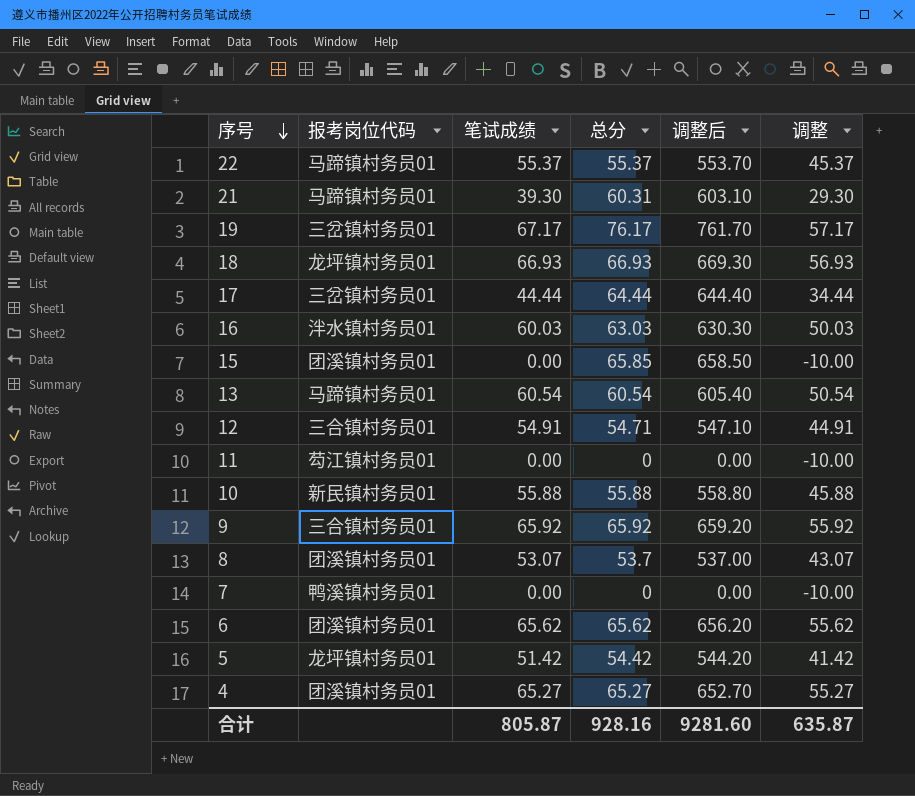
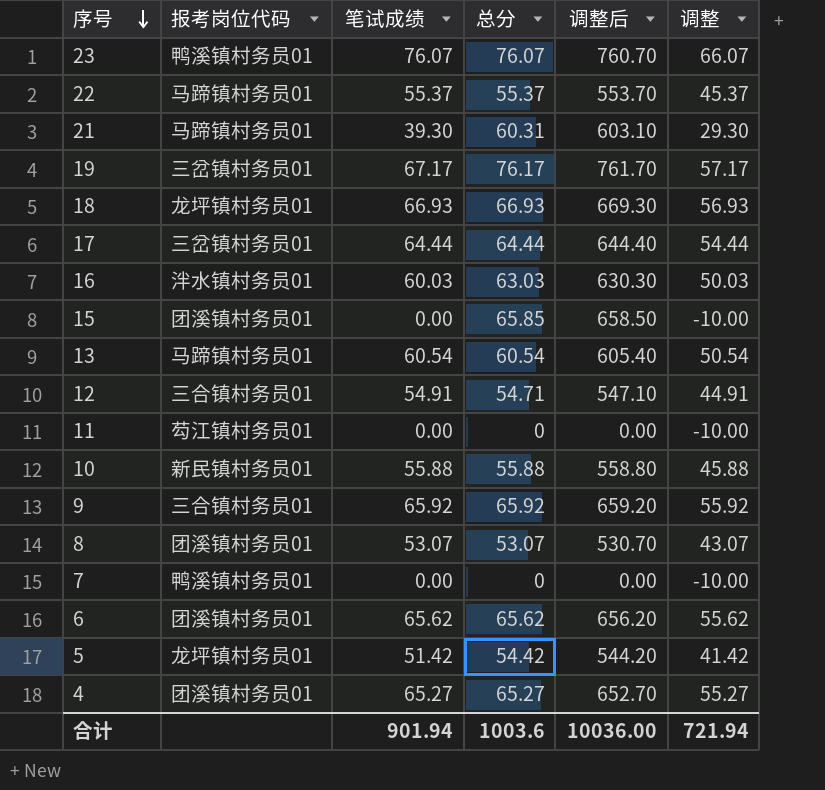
row 23: none -> 鸭溪镇村务员01 | 76.07 | 76.07 | 760.70 | 66.07
17 | 笔试成绩: 44.44 -> 64.44
17 | 调整: 34.44 -> 54.44
8 | 总分: 53.7 -> 53.07
8 | 调整后: 537.00 -> 530.70
合计 | 笔试成绩: 805.87 -> 901.94
合计 | 总分: 928.16 -> 1003.6
合计 | 调整后: 9281.60 -> 10036.00
合计 | 调整: 635.87 -> 721.94

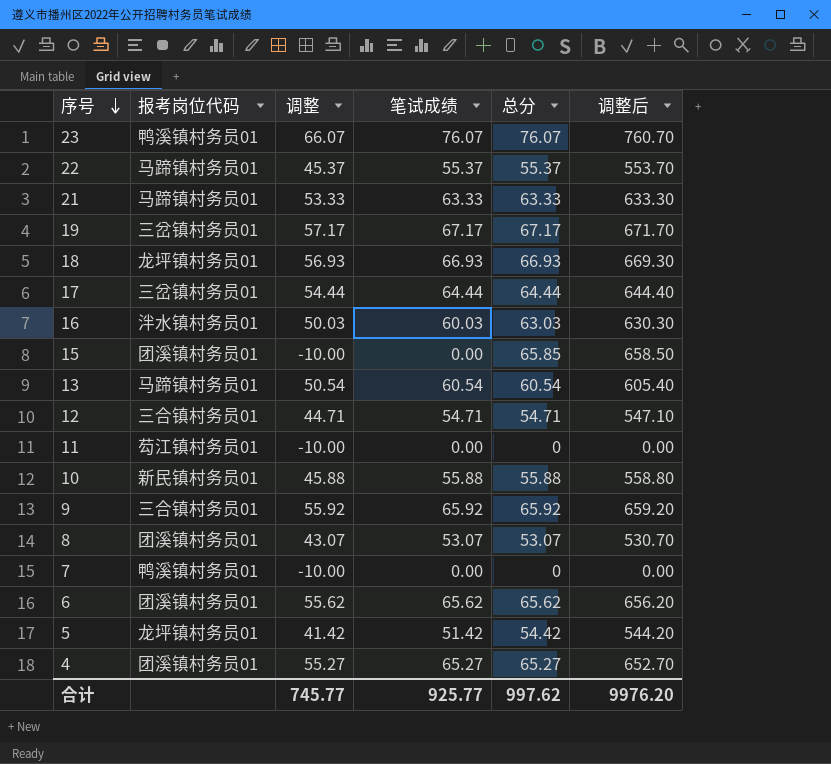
column 调整 | position: 6 -> 3
21 | 调整: 29.30 -> 53.33
21 | 笔试成绩: 39.30 -> 63.33
21 | 总分: 60.31 -> 63.33
21 | 调整后: 603.10 -> 633.30
19 | 总分: 76.17 -> 67.17
19 | 调整后: 761.70 -> 671.70
12 | 调整: 44.91 -> 44.71
12 | 笔试成绩: 54.91 -> 54.71
合计 | 调整: 721.94 -> 745.77
合计 | 笔试成绩: 901.94 -> 925.77
合计 | 总分: 1003.6 -> 997.62
合计 | 调整后: 10036.00 -> 9976.20

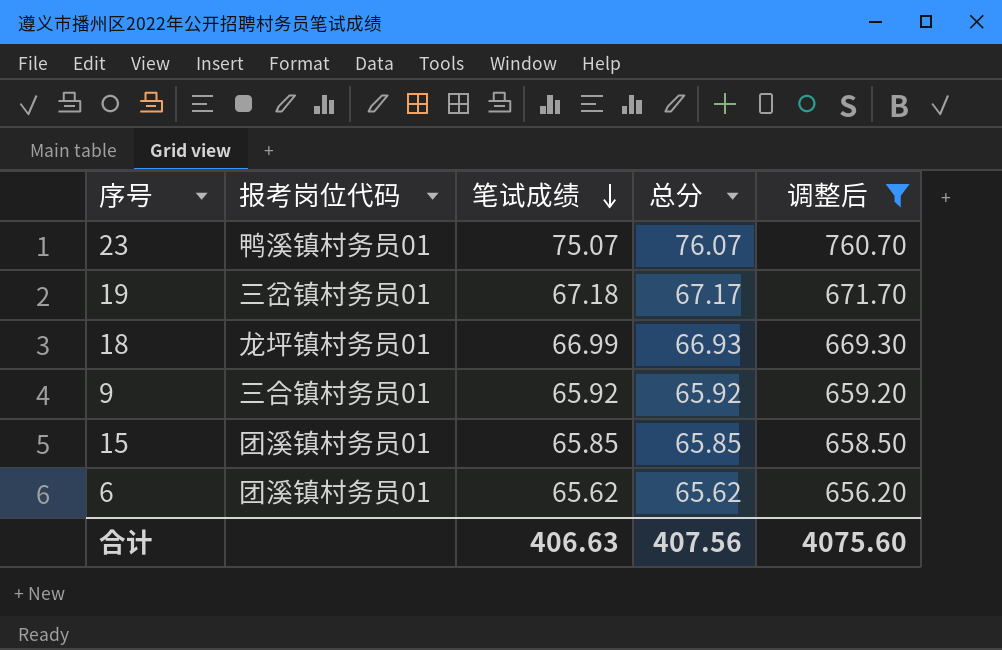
filter: none -> 调整后 >= 656.20
row order: 序号 descending -> 笔试成绩 descending
column 调整 | formula: [笔试成绩] - 10 -> none
23 | 笔试成绩: 76.07 -> 75.07
19 | 笔试成绩: 67.17 -> 67.18
18 | 笔试成绩: 66.93 -> 66.99
15 | 笔试成绩: 0.00 -> 65.85
合计 | 笔试成绩: 925.77 -> 406.63
合计 | 总分: 997.62 -> 407.56
合计 | 调整后: 9976.20 -> 4075.60

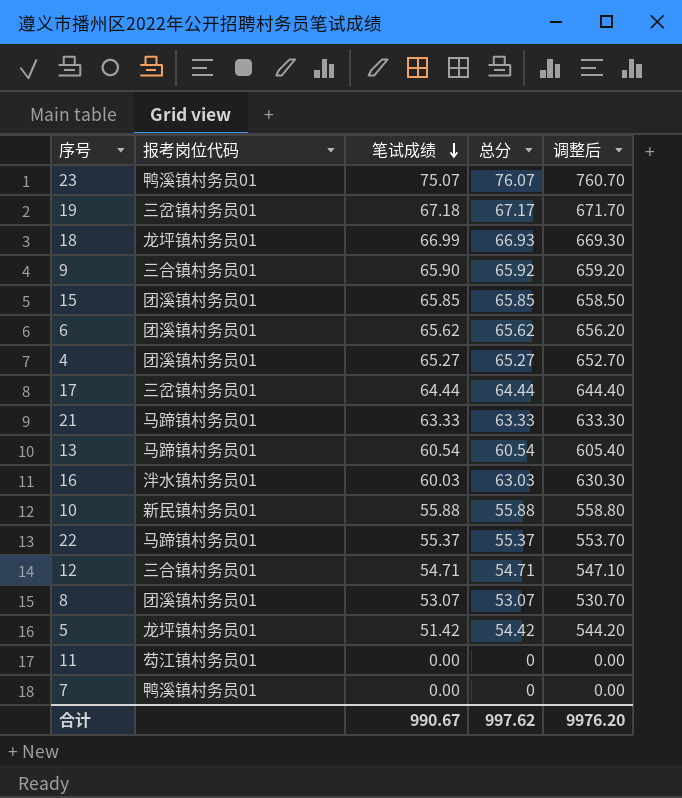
filter: 调整后 >= 656.20 -> none
9 | 笔试成绩: 65.92 -> 65.90
合计 | 笔试成绩: 406.63 -> 990.67
合计 | 总分: 407.56 -> 997.62
合计 | 调整后: 4075.60 -> 9976.20

